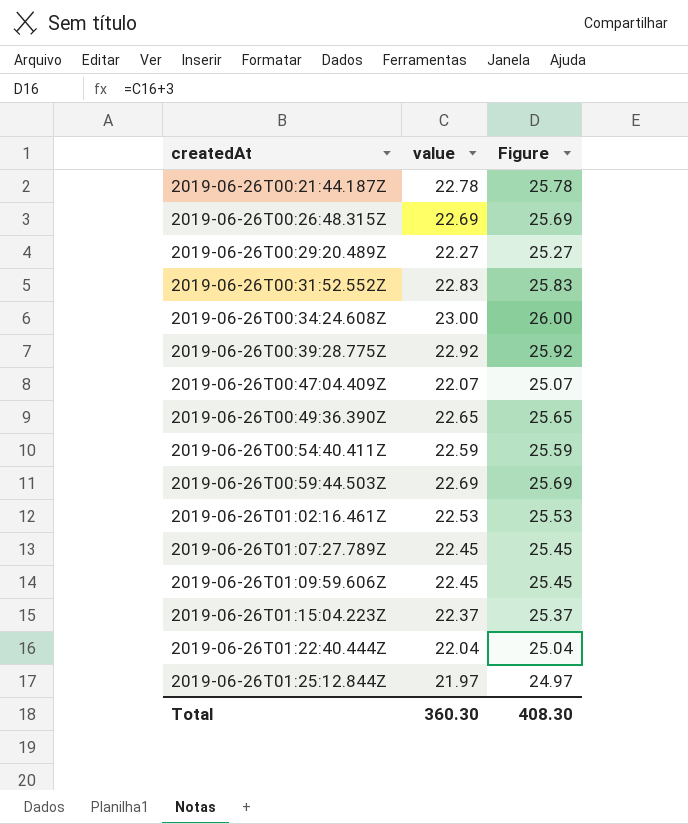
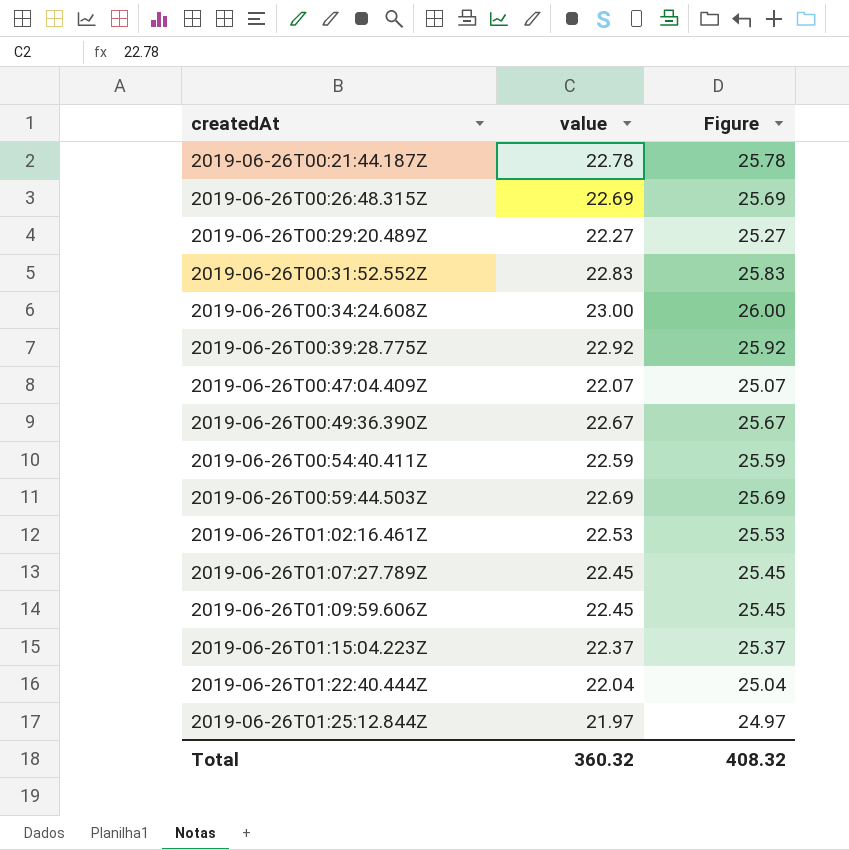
2019-06-26T00:49:36.390Z | value: 22.65 -> 22.67
2019-06-26T00:49:36.390Z | Figure: 25.65 -> 25.67
Total | value: 360.30 -> 360.32
Total | Figure: 408.30 -> 408.32

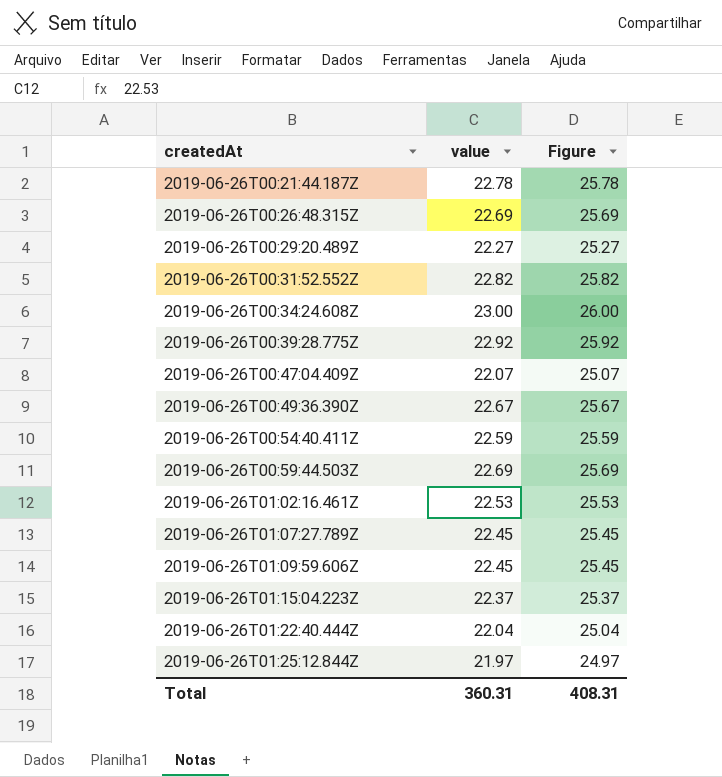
2019-06-26T00:31:52.552Z | value: 22.83 -> 22.82
2019-06-26T00:31:52.552Z | Figure: 25.83 -> 25.82
Total | value: 360.32 -> 360.31
Total | Figure: 408.32 -> 408.31

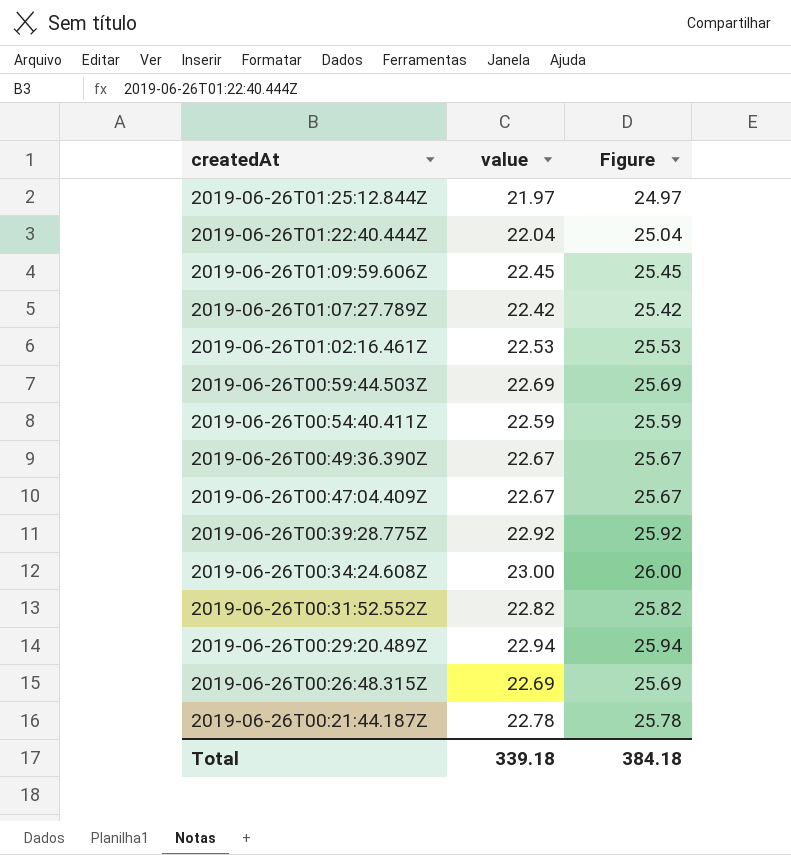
row order: createdAt ascending -> createdAt descending
row 2019-06-26T01:15:04.223Z: 22.37 | 25.37 -> none
2019-06-26T01:07:27.789Z | value: 22.45 -> 22.42
2019-06-26T01:07:27.789Z | Figure: 25.45 -> 25.42
2019-06-26T00:47:04.409Z | value: 22.07 -> 22.67
2019-06-26T00:47:04.409Z | Figure: 25.07 -> 25.67
2019-06-26T00:29:20.489Z | value: 22.27 -> 22.94
2019-06-26T00:29:20.489Z | Figure: 25.27 -> 25.94
Total | value: 360.31 -> 339.18
Total | Figure: 408.31 -> 384.18

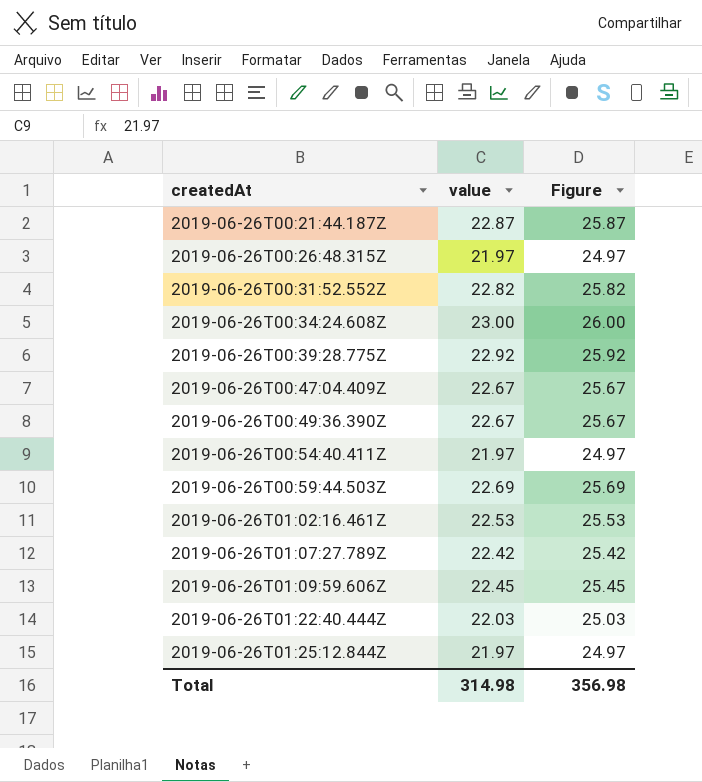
row order: createdAt descending -> createdAt ascending
row 2019-06-26T00:29:20.489Z: 22.94 | 25.94 -> none
2019-06-26T00:21:44.187Z | value: 22.78 -> 22.87
2019-06-26T00:21:44.187Z | Figure: 25.78 -> 25.87
2019-06-26T00:26:48.315Z | value: 22.69 -> 21.97
2019-06-26T00:26:48.315Z | Figure: 25.69 -> 24.97
2019-06-26T00:54:40.411Z | value: 22.59 -> 21.97
2019-06-26T00:54:40.411Z | Figure: 25.59 -> 24.97
2019-06-26T01:22:40.444Z | value: 22.04 -> 22.03
2019-06-26T01:22:40.444Z | Figure: 25.04 -> 25.03
Total | value: 339.18 -> 314.98
Total | Figure: 384.18 -> 356.98

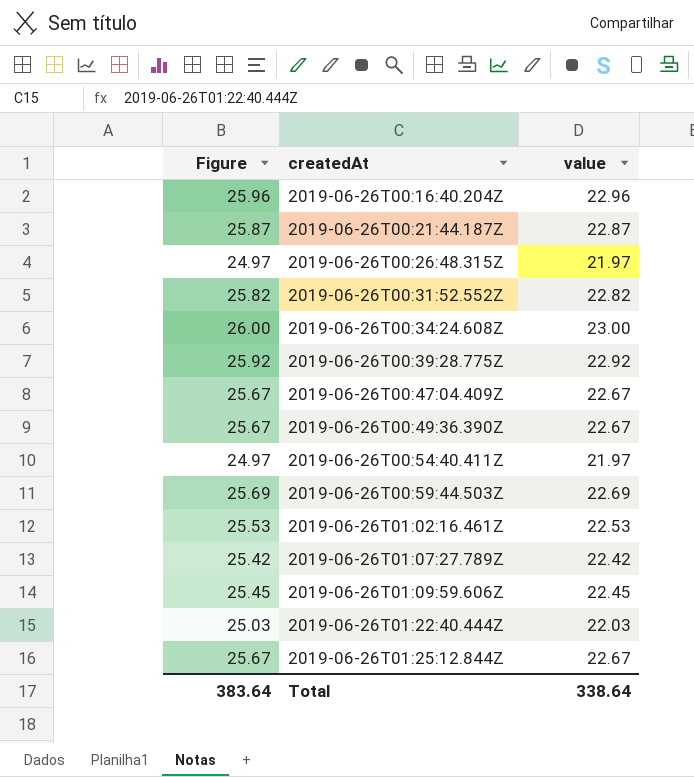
column Figure | position: 3 -> 1
row 2019-06-26T00:16:40.204Z: none -> 25.96 | 22.96
2019-06-26T01:25:12.844Z | Figure: 24.97 -> 25.67
2019-06-26T01:25:12.844Z | value: 21.97 -> 22.67
Total | Figure: 356.98 -> 383.64
Total | value: 314.98 -> 338.64

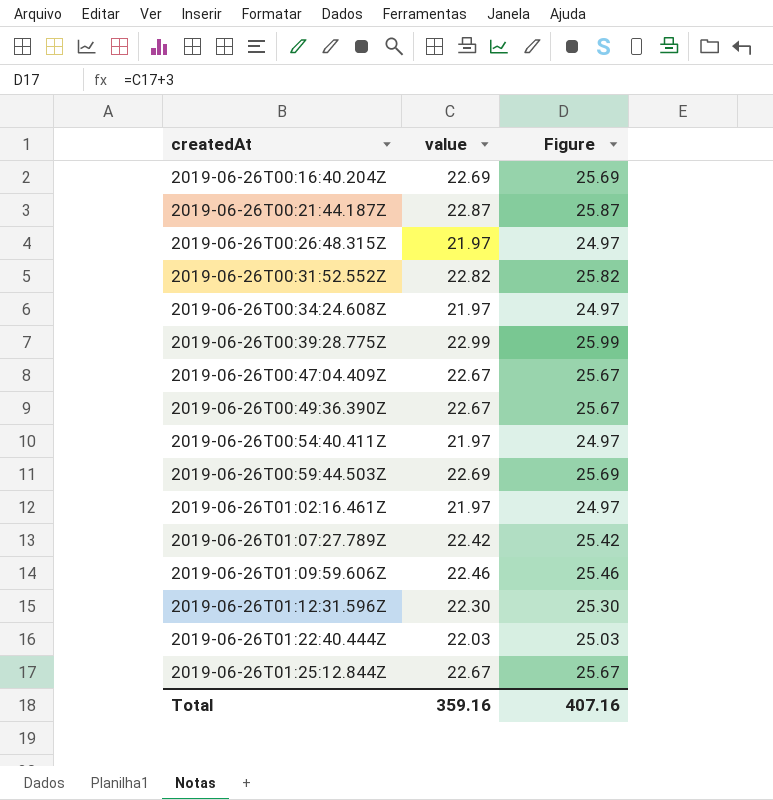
column Figure | position: 1 -> 3
2019-06-26T00:16:40.204Z | value: 22.96 -> 22.69
2019-06-26T00:16:40.204Z | Figure: 25.96 -> 25.69
2019-06-26T00:34:24.608Z | value: 23.00 -> 21.97
2019-06-26T00:34:24.608Z | Figure: 26.00 -> 24.97
2019-06-26T00:39:28.775Z | value: 22.92 -> 22.99
2019-06-26T00:39:28.775Z | Figure: 25.92 -> 25.99
2019-06-26T01:02:16.461Z | value: 22.53 -> 21.97
2019-06-26T01:02:16.461Z | Figure: 25.53 -> 24.97
2019-06-26T01:09:59.606Z | value: 22.45 -> 22.46
2019-06-26T01:09:59.606Z | Figure: 25.45 -> 25.46
row 2019-06-26T01:12:31.596Z: none -> 22.30 | 25.30
Total | value: 338.64 -> 359.16
Total | Figure: 383.64 -> 407.16

